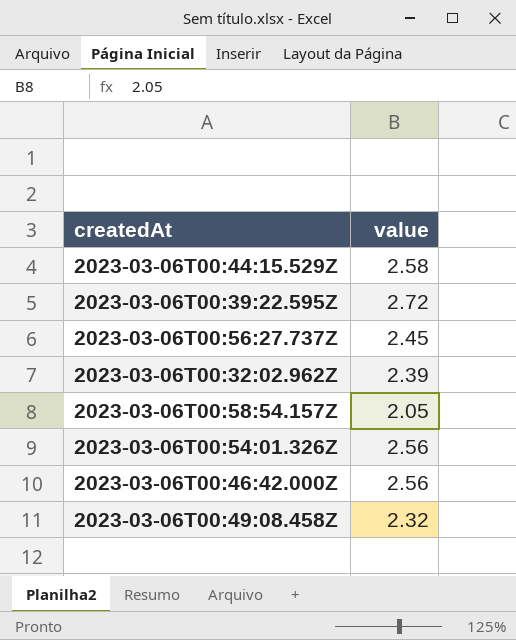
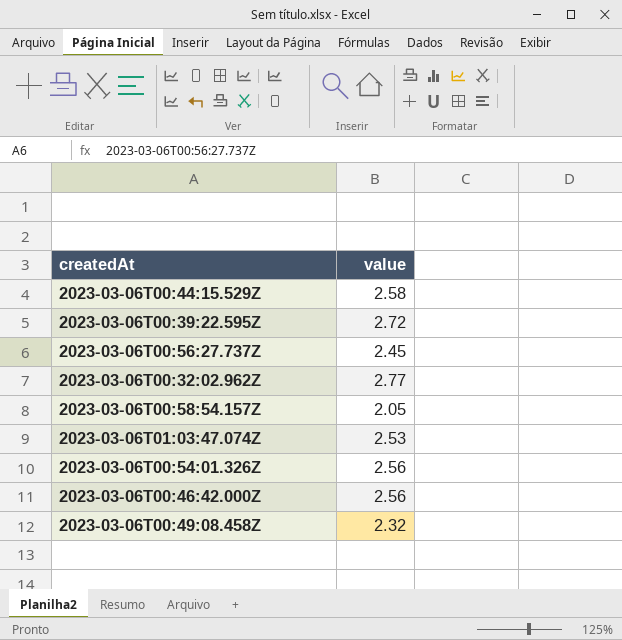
2023-03-06T00:32:02.962Z | value: 2.39 -> 2.77
row 2023-03-06T01:03:47.074Z: none -> 2.53

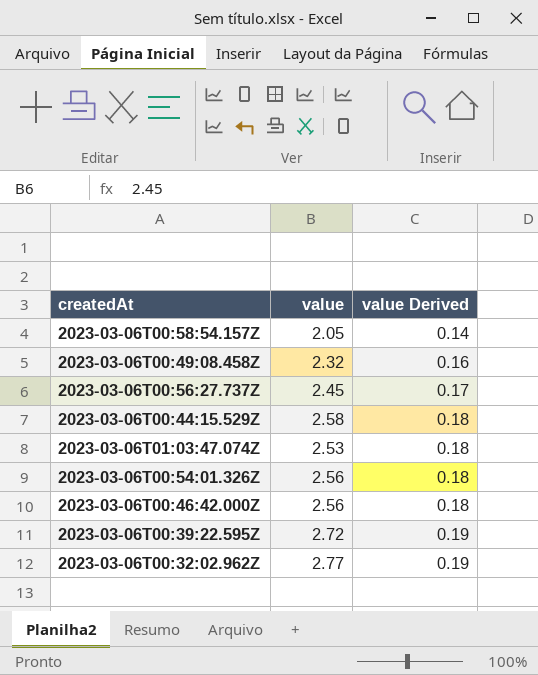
row order: none -> value Derived ascending
column value Derived | formula: none -> [value] * 0.07

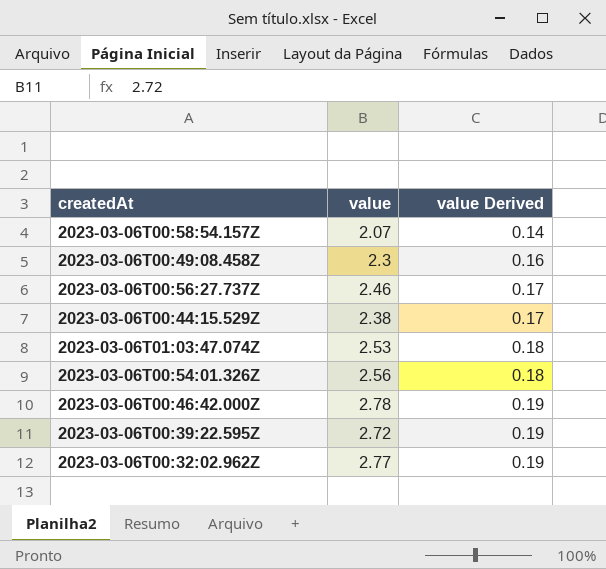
2023-03-06T00:58:54.157Z | value: 2.05 -> 2.07
2023-03-06T00:49:08.458Z | value: 2.32 -> 2.3
2023-03-06T00:56:27.737Z | value: 2.45 -> 2.46
2023-03-06T00:44:15.529Z | value: 2.58 -> 2.38
2023-03-06T00:44:15.529Z | value Derived: 0.18 -> 0.17
2023-03-06T00:46:42.000Z | value: 2.56 -> 2.78
2023-03-06T00:46:42.000Z | value Derived: 0.18 -> 0.19

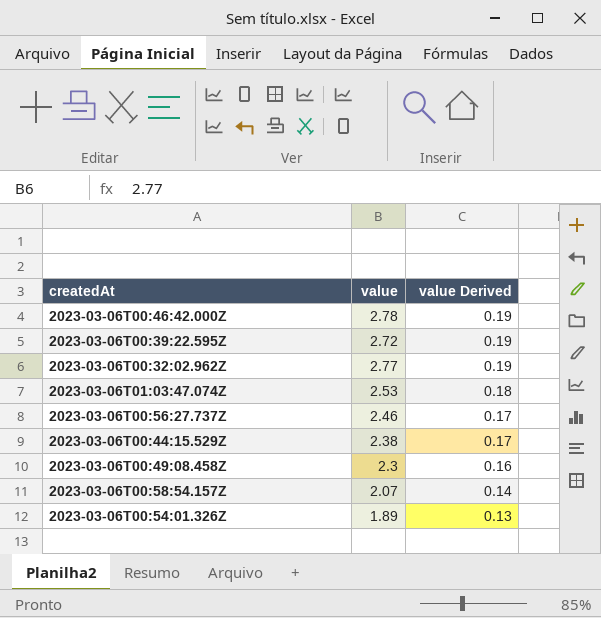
row order: value Derived ascending -> value Derived descending
2023-03-06T00:54:01.326Z | value: 2.56 -> 1.89
2023-03-06T00:54:01.326Z | value Derived: 0.18 -> 0.13

